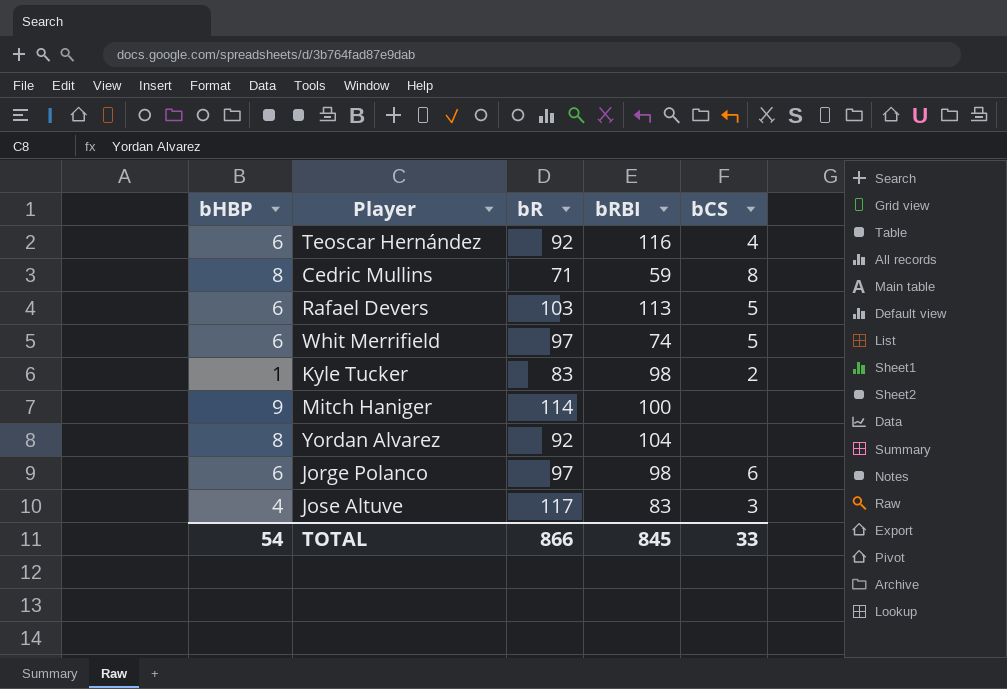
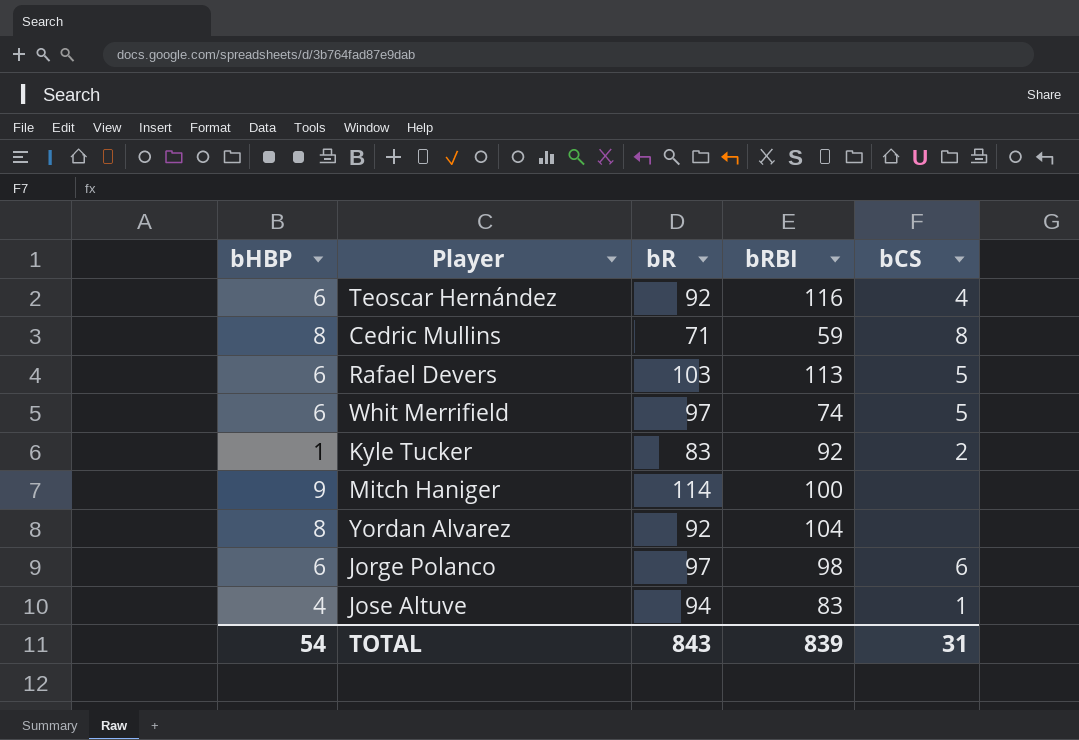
Kyle Tucker | bRBI: 98 -> 92
Jose Altuve | bR: 117 -> 94
Jose Altuve | bCS: 3 -> 1
TOTAL | bR: 866 -> 843
TOTAL | bRBI: 845 -> 839
TOTAL | bCS: 33 -> 31

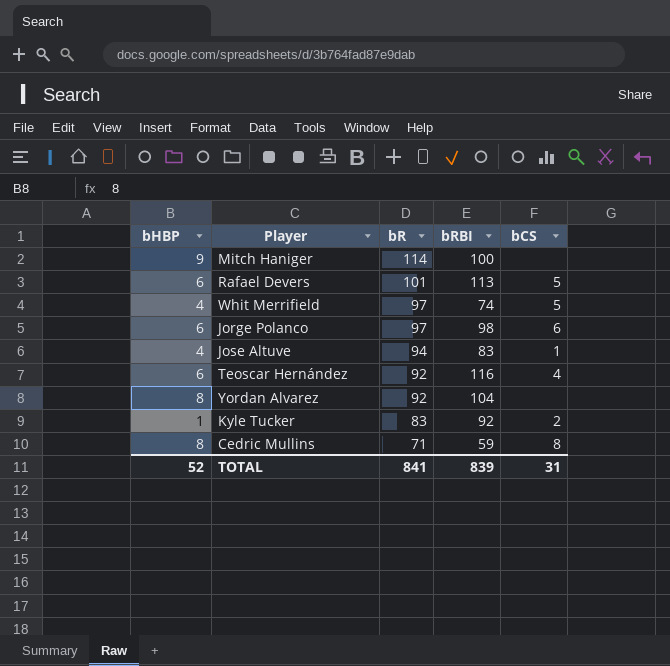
row order: none -> bR descending
Rafael Devers | bR: 103 -> 101
Whit Merrifield | bHBP: 6 -> 4
TOTAL | bHBP: 54 -> 52
TOTAL | bR: 843 -> 841

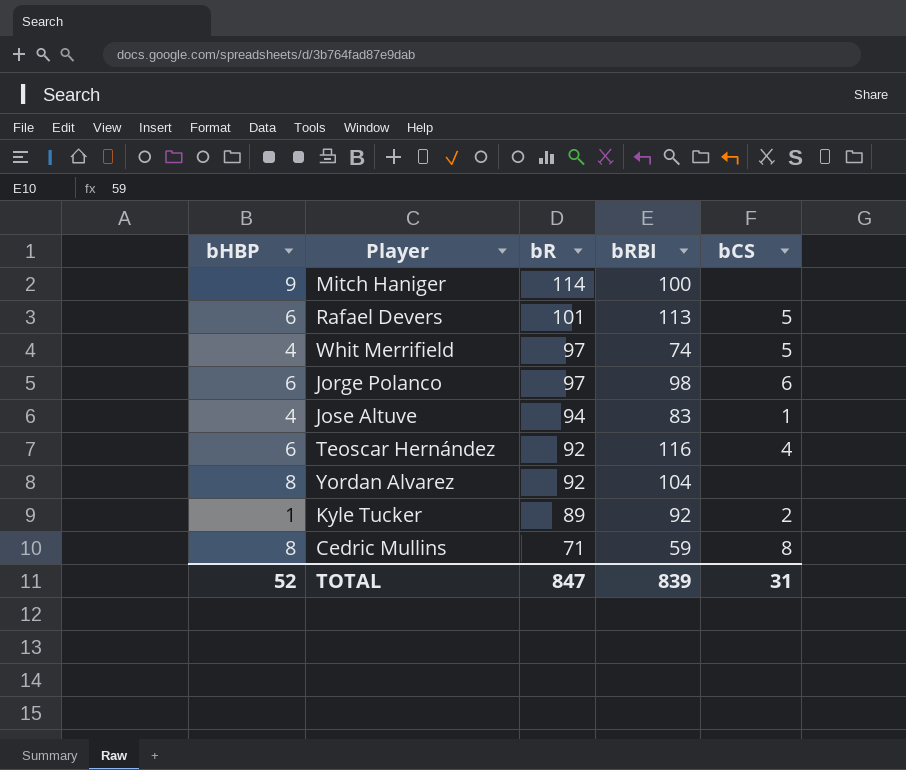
Kyle Tucker | bR: 83 -> 89
TOTAL | bR: 841 -> 847

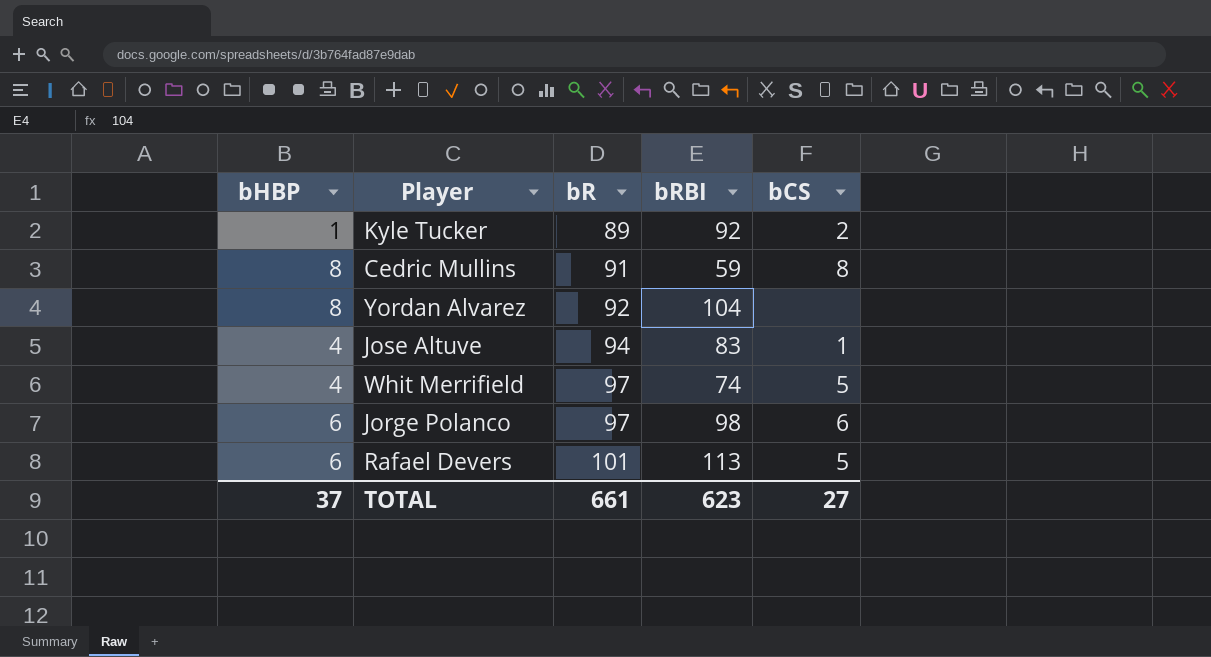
row order: bR descending -> bR ascending
row Mitch Haniger: 9 | 114 | 100 | none -> none
row Teoscar Hernández: 6 | 92 | 116 | 4 -> none
Cedric Mullins | bR: 71 -> 91
TOTAL | bHBP: 52 -> 37
TOTAL | bR: 847 -> 661
TOTAL | bRBI: 839 -> 623
TOTAL | bCS: 31 -> 27

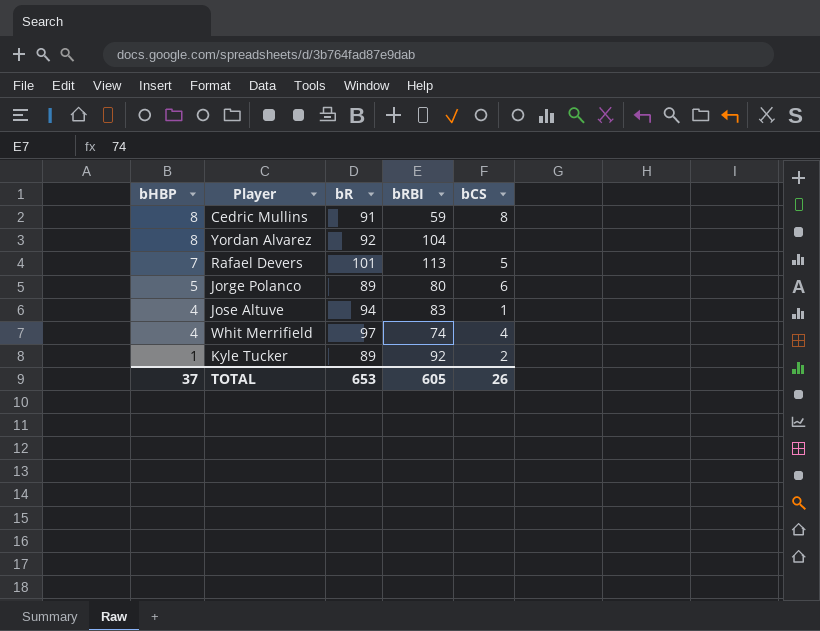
row order: bR ascending -> bHBP descending
Rafael Devers | bHBP: 6 -> 7
Jorge Polanco | bHBP: 6 -> 5
Jorge Polanco | bR: 97 -> 89
Jorge Polanco | bRBI: 98 -> 80
Whit Merrifield | bCS: 5 -> 4
TOTAL | bR: 661 -> 653
TOTAL | bRBI: 623 -> 605
TOTAL | bCS: 27 -> 26

